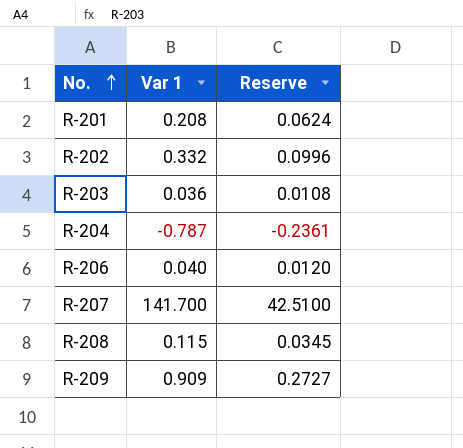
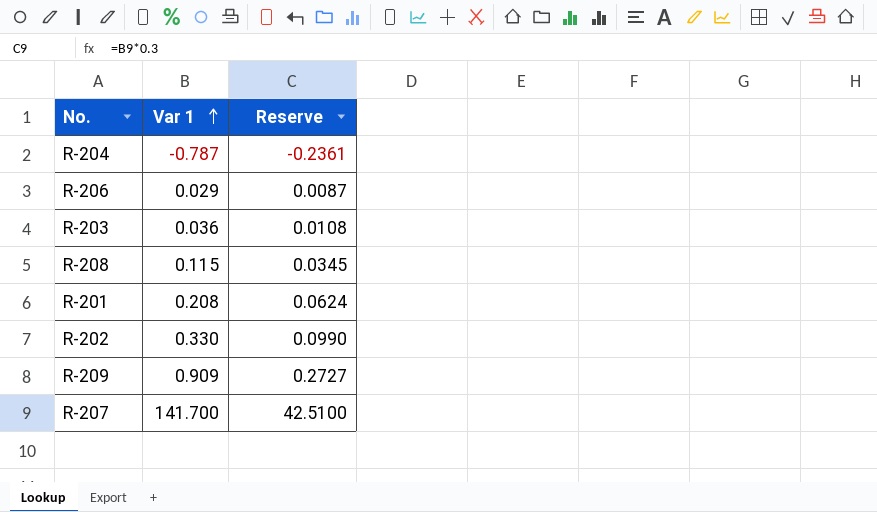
row order: No. ascending -> Var 1 ascending
R-206 | Var 1: 0.040 -> 0.029
R-206 | Reserve: 0.0120 -> 0.0087
R-202 | Var 1: 0.332 -> 0.330
R-202 | Reserve: 0.0996 -> 0.0990

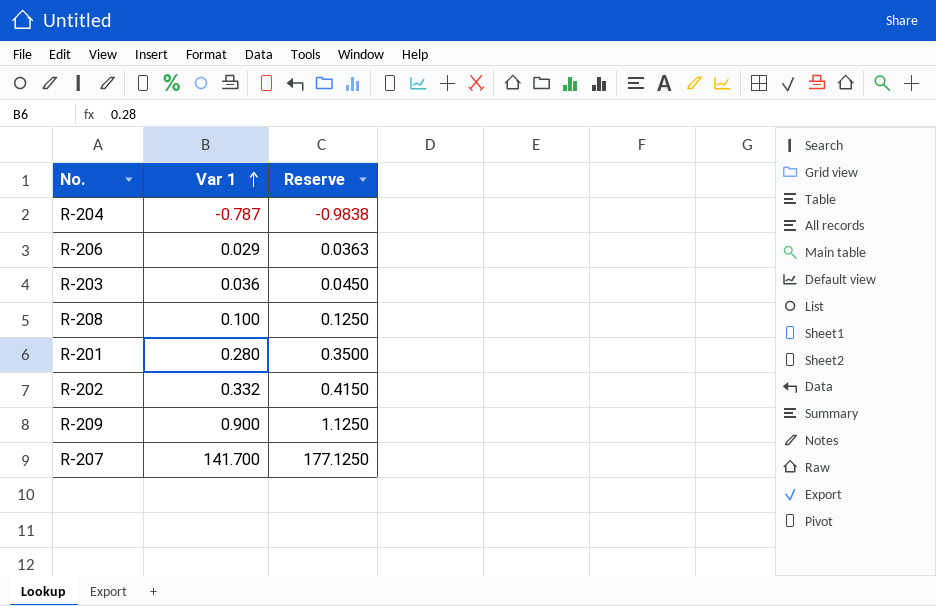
column Reserve | formula: [Var 1] * 0.3 -> [Var 1] * 1.25
R-208 | Var 1: 0.115 -> 0.100
R-201 | Var 1: 0.208 -> 0.280
R-202 | Var 1: 0.330 -> 0.332
R-209 | Var 1: 0.909 -> 0.900

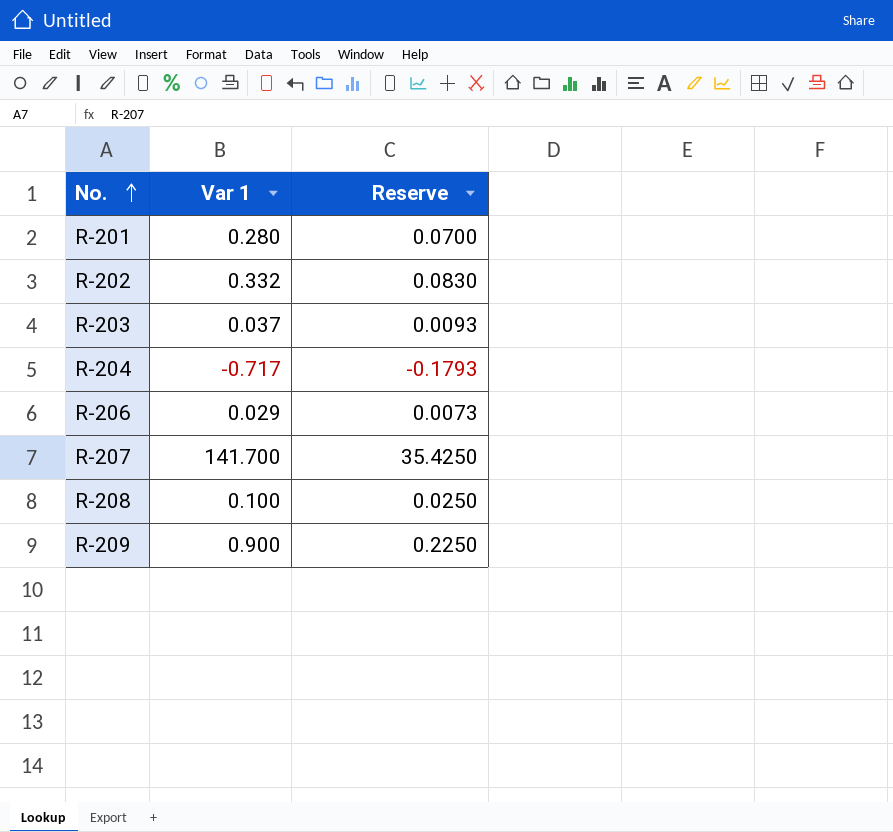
row order: Var 1 ascending -> No. ascending
column Reserve | formula: [Var 1] * 1.25 -> [Var 1] * 0.25
R-203 | Var 1: 0.036 -> 0.037
R-204 | Var 1: -0.787 -> -0.717

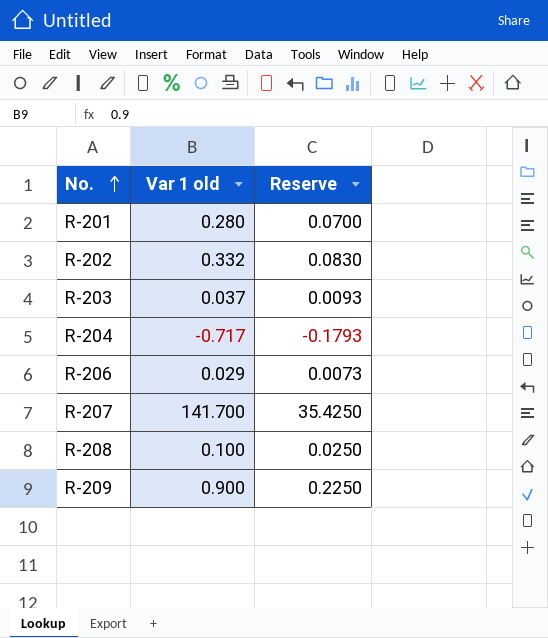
column name: Var 1 -> Var 1 old

